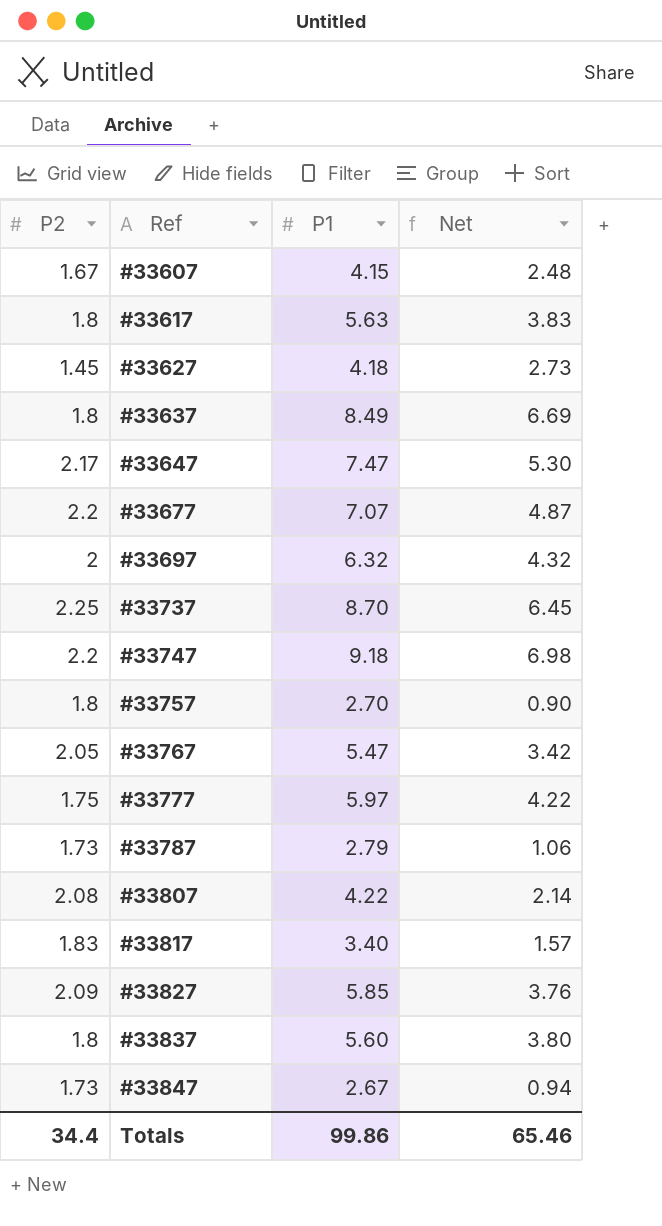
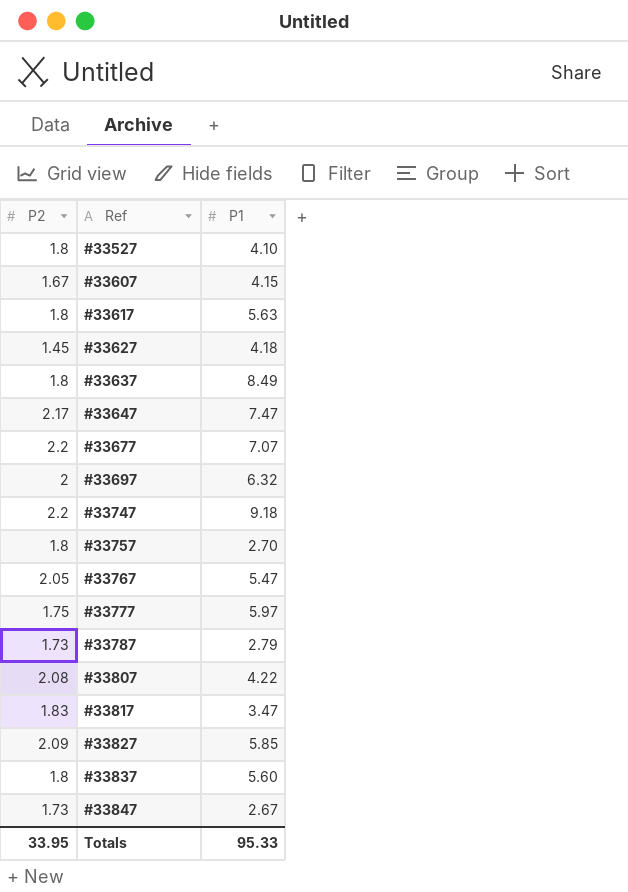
column Net | formula: [P1] - [P2] -> none
row #33737: 2.25 | 8.70 | 6.45 -> none
row #33527: none -> 1.8 | 4.10
#33817 | P1: 3.40 -> 3.47
Totals | P2: 34.4 -> 33.95
Totals | P1: 99.86 -> 95.33

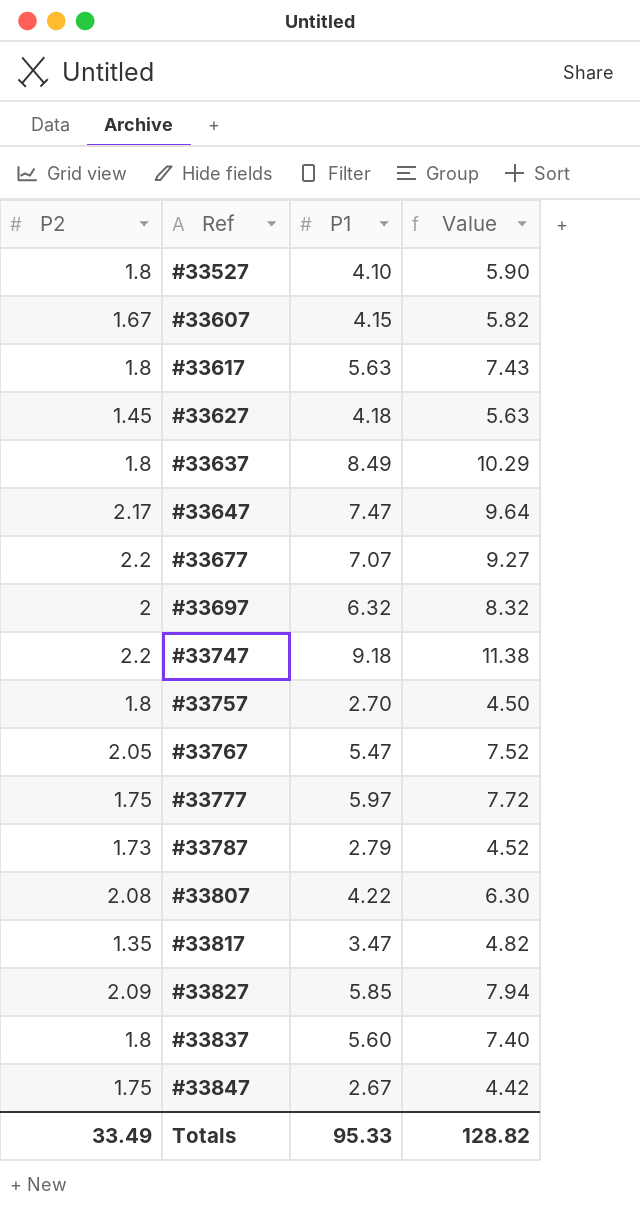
column Value | formula: none -> [P2] + [P1]
#33817 | P2: 1.83 -> 1.35
#33847 | P2: 1.73 -> 1.75
Totals | P2: 33.95 -> 33.49

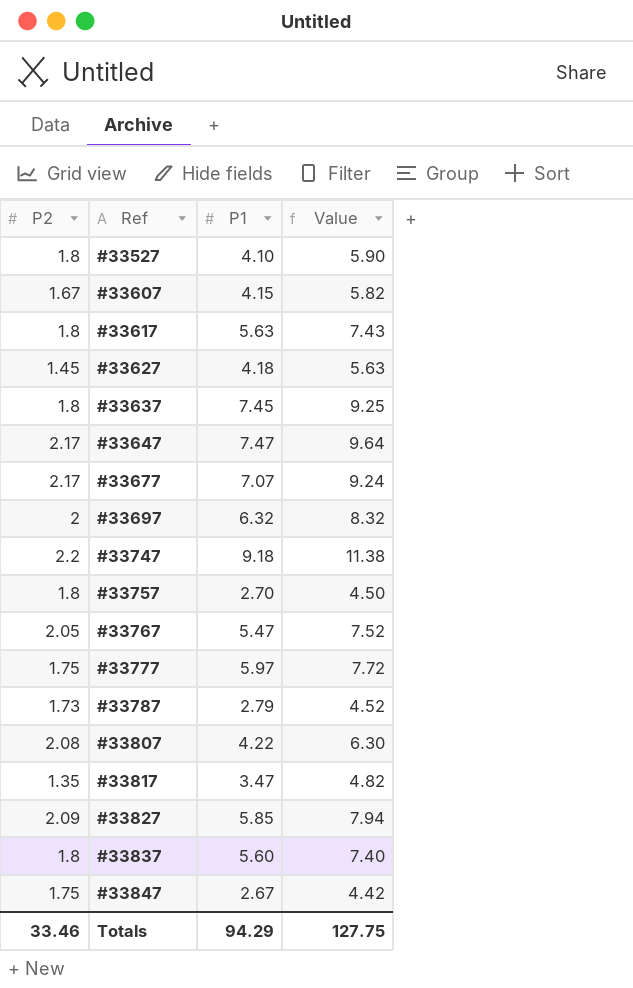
#33637 | P1: 8.49 -> 7.45
#33637 | Value: 10.29 -> 9.25
#33677 | P2: 2.2 -> 2.17
#33677 | Value: 9.27 -> 9.24
Totals | P2: 33.49 -> 33.46
Totals | P1: 95.33 -> 94.29
Totals | Value: 128.82 -> 127.75

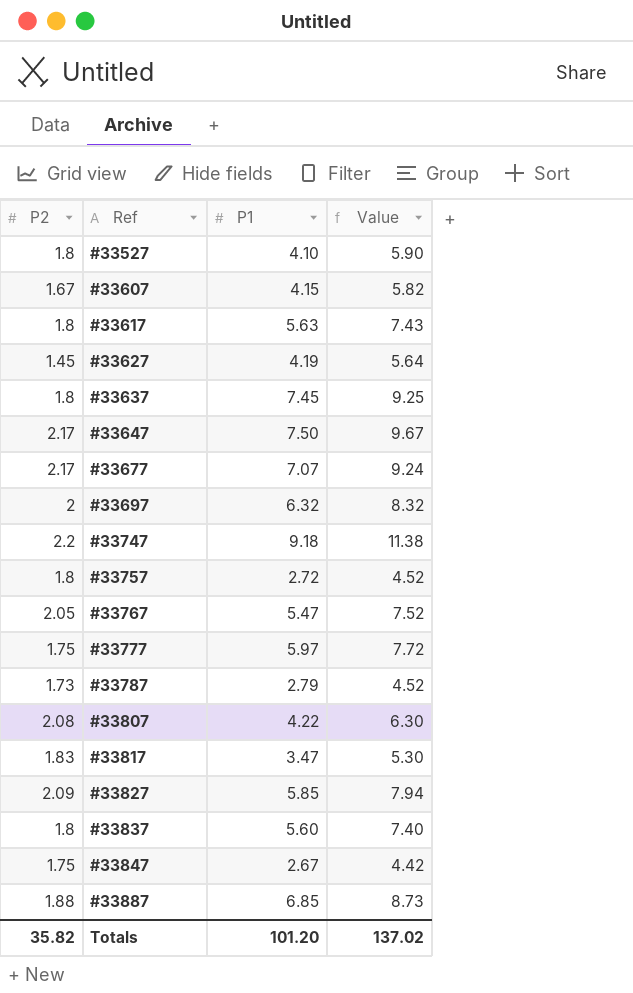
#33627 | P1: 4.18 -> 4.19
#33627 | Value: 5.63 -> 5.64
#33647 | P1: 7.47 -> 7.50
#33647 | Value: 9.64 -> 9.67
#33757 | P1: 2.70 -> 2.72
#33757 | Value: 4.50 -> 4.52
#33817 | P2: 1.35 -> 1.83
#33817 | Value: 4.82 -> 5.30
row #33887: none -> 1.88 | 6.85 | 8.73
Totals | P2: 33.46 -> 35.82
Totals | P1: 94.29 -> 101.20
Totals | Value: 127.75 -> 137.02

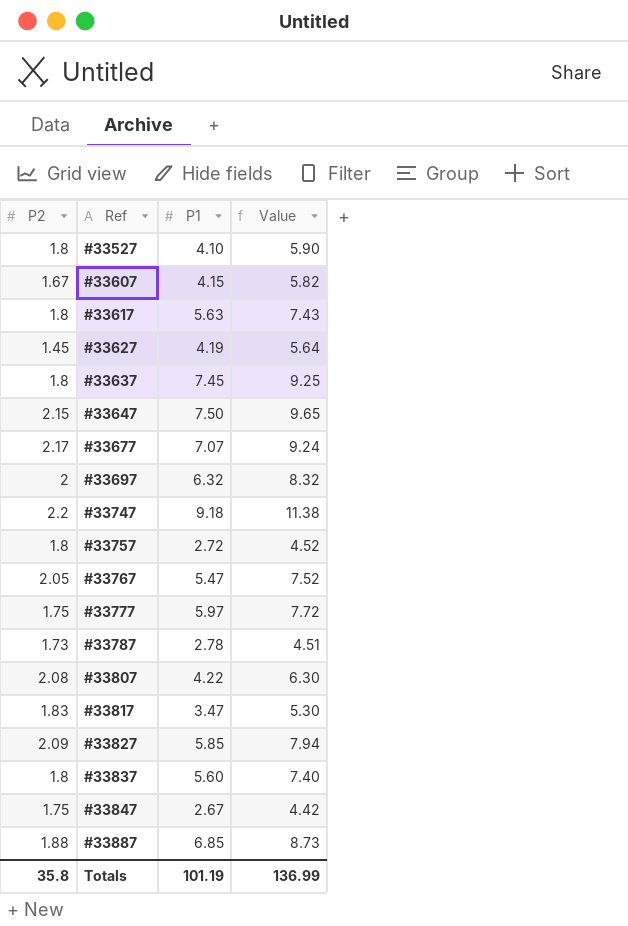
#33647 | P2: 2.17 -> 2.15
#33647 | Value: 9.67 -> 9.65
#33787 | P1: 2.79 -> 2.78
#33787 | Value: 4.52 -> 4.51
Totals | P2: 35.82 -> 35.8
Totals | P1: 101.20 -> 101.19
Totals | Value: 137.02 -> 136.99

